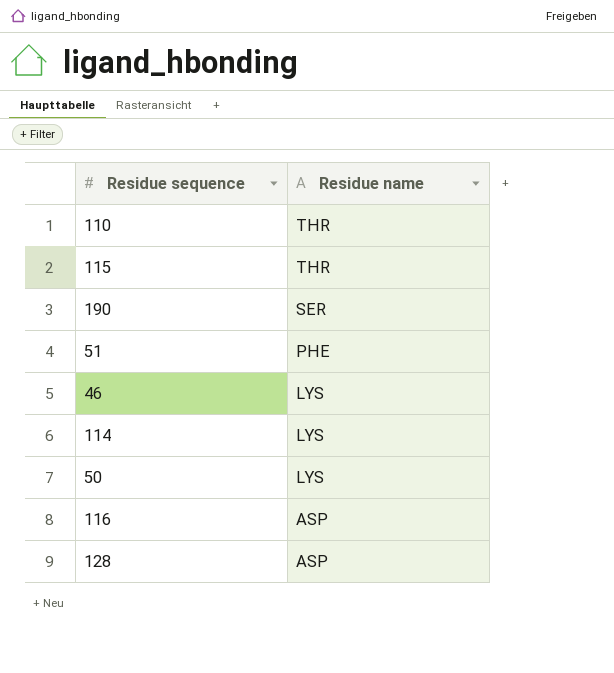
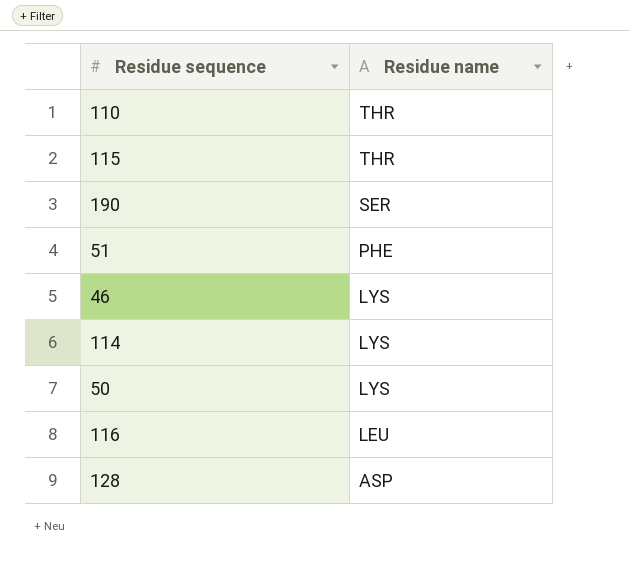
116 | Residue name: ASP -> LEU

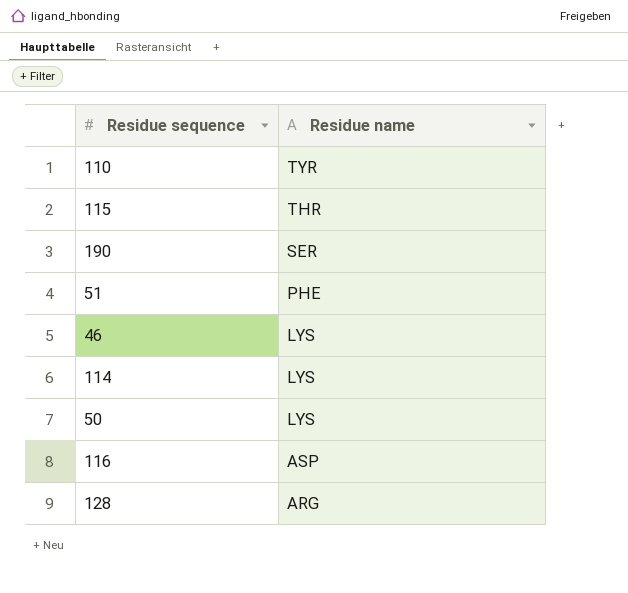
110 | Residue name: THR -> TYR
116 | Residue name: LEU -> ASP
128 | Residue name: ASP -> ARG

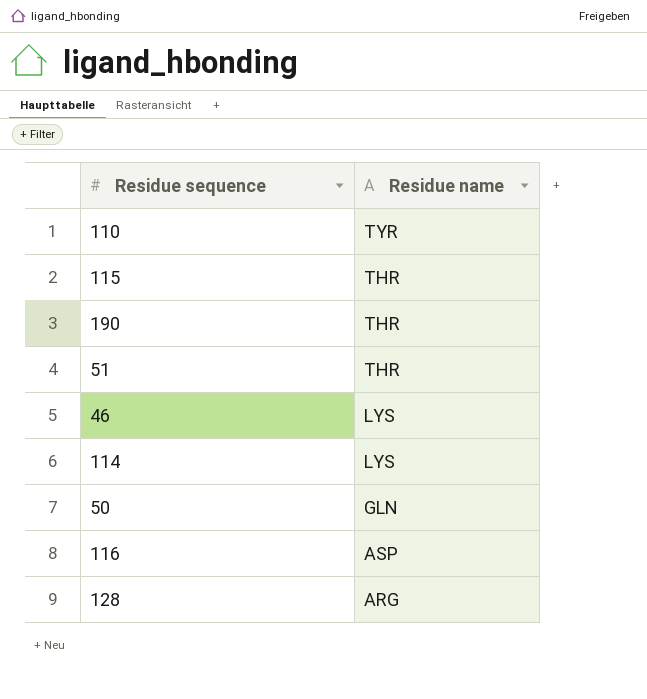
190 | Residue name: SER -> THR
51 | Residue name: PHE -> THR
50 | Residue name: LYS -> GLN

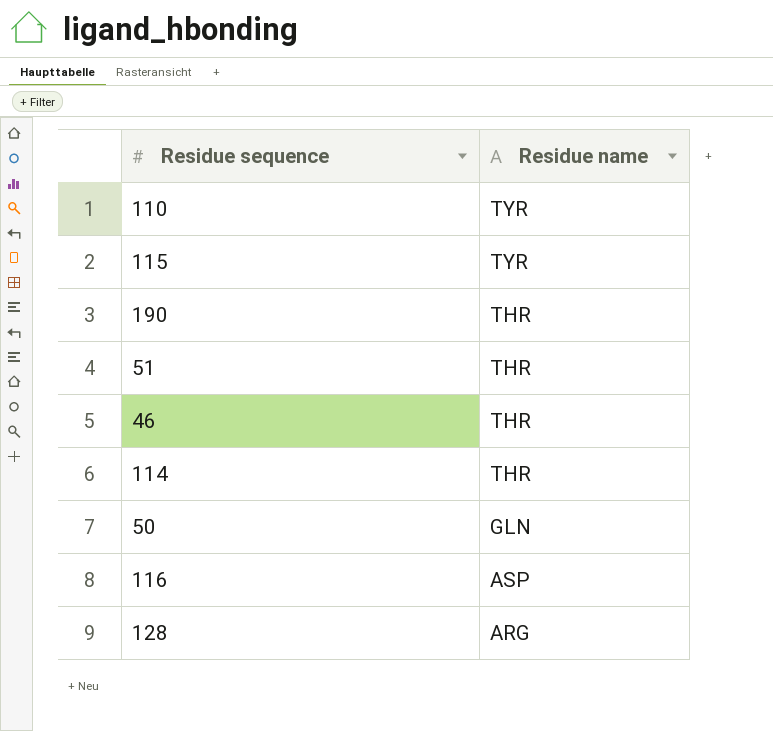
115 | Residue name: THR -> TYR
46 | Residue name: LYS -> THR
114 | Residue name: LYS -> THR

